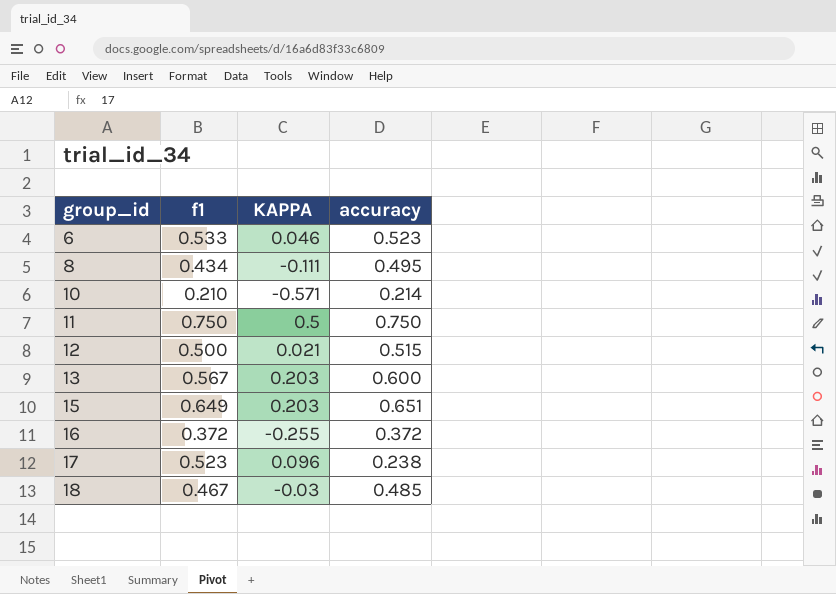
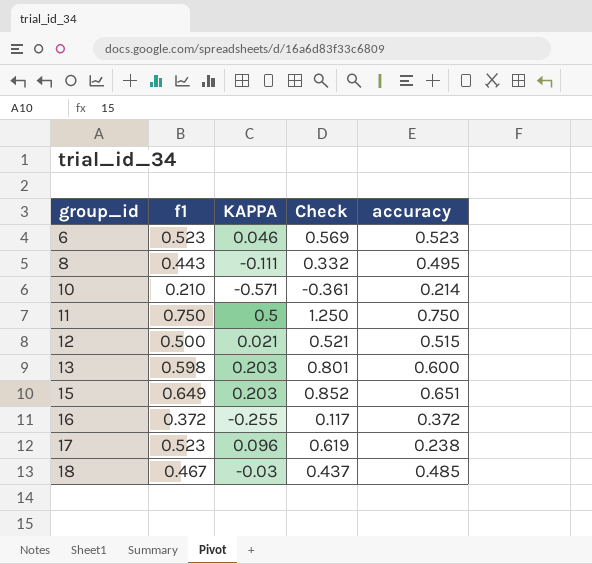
column Check | formula: none -> [f1] + [KAPPA]
6 | f1: 0.533 -> 0.523
8 | f1: 0.434 -> 0.443
13 | f1: 0.567 -> 0.598

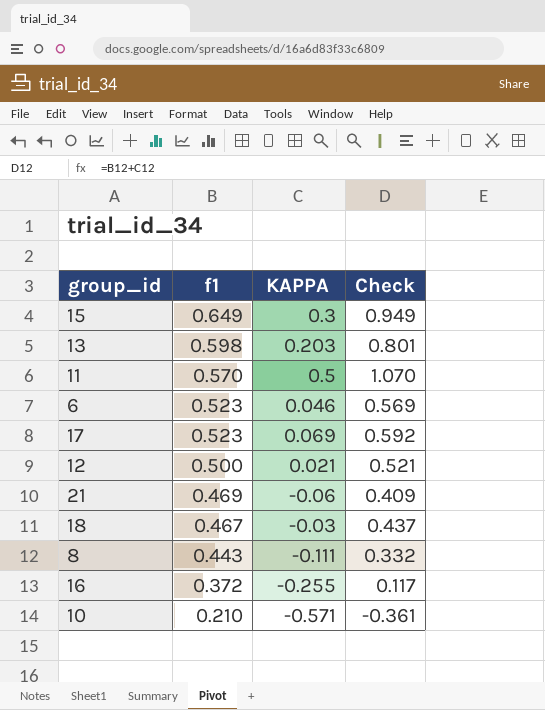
row order: group_id ascending -> f1 descending
column accuracy | position: 5 -> none
15 | KAPPA: 0.203 -> 0.3
15 | Check: 0.852 -> 0.949
11 | f1: 0.750 -> 0.570
11 | Check: 1.250 -> 1.070
17 | KAPPA: 0.096 -> 0.069
17 | Check: 0.619 -> 0.592
row 21: none -> 0.469 | -0.06 | 0.409

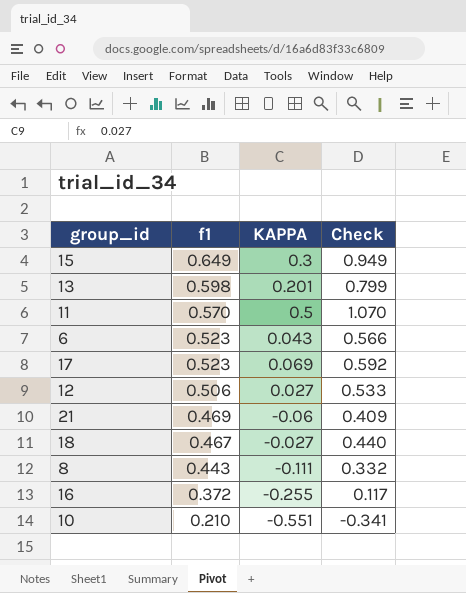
13 | KAPPA: 0.203 -> 0.201
13 | Check: 0.801 -> 0.799
6 | KAPPA: 0.046 -> 0.043
6 | Check: 0.569 -> 0.566
12 | f1: 0.500 -> 0.506
12 | KAPPA: 0.021 -> 0.027
12 | Check: 0.521 -> 0.533
18 | KAPPA: -0.03 -> -0.027
18 | Check: 0.437 -> 0.440
10 | KAPPA: -0.571 -> -0.551
10 | Check: -0.361 -> -0.341

